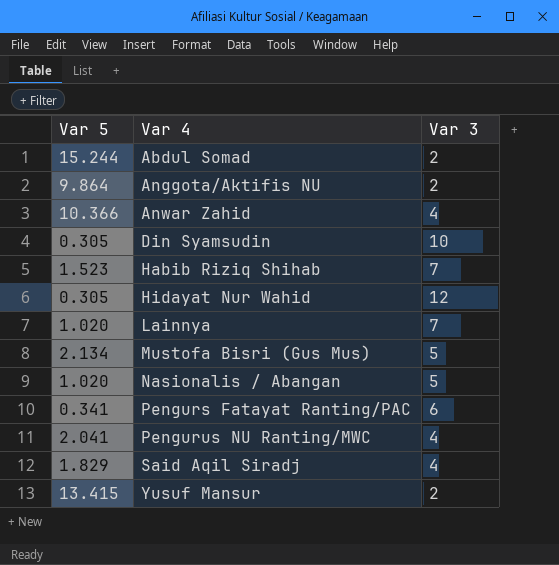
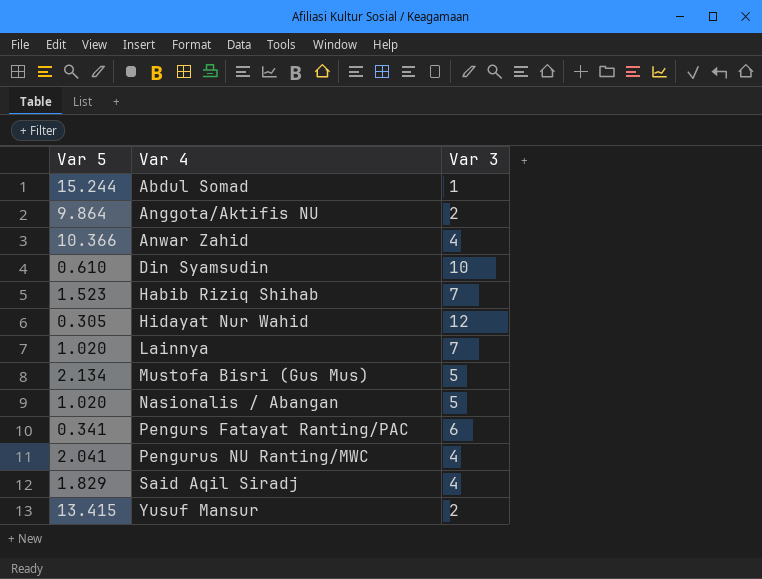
Abdul Somad | Var 3: 2 -> 1
Din Syamsudin | Var 5: 0.305 -> 0.610

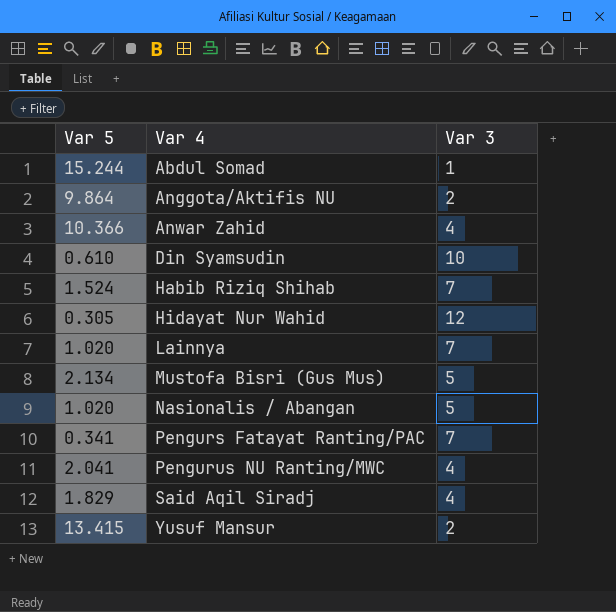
Habib Riziq Shihab | Var 5: 1.523 -> 1.524
Pengurs Fatayat Ranting/PAC | Var 3: 6 -> 7

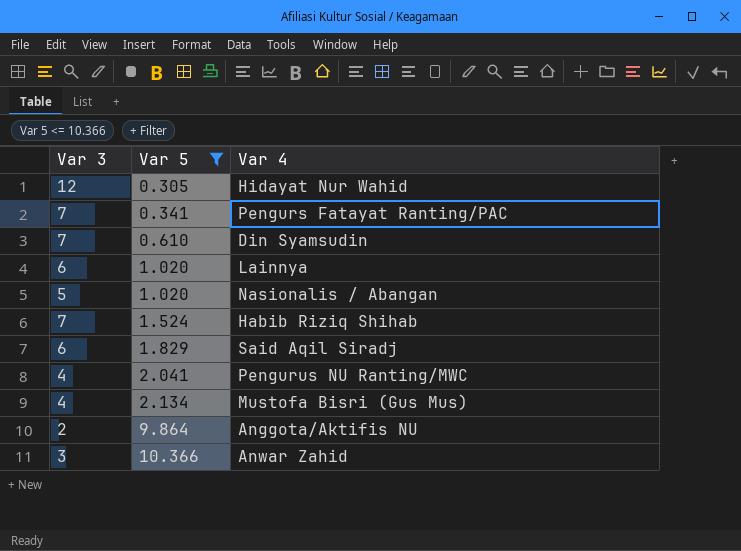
filter: none -> Var 5 <= 10.366
row order: Var 4 ascending -> Var 5 ascending
column Var 3 | position: 3 -> 1
Din Syamsudin | Var 3: 10 -> 7
Lainnya | Var 3: 7 -> 6
Said Aqil Siradj | Var 3: 4 -> 6
Mustofa Bisri (Gus Mus) | Var 3: 5 -> 4
Anwar Zahid | Var 3: 4 -> 3

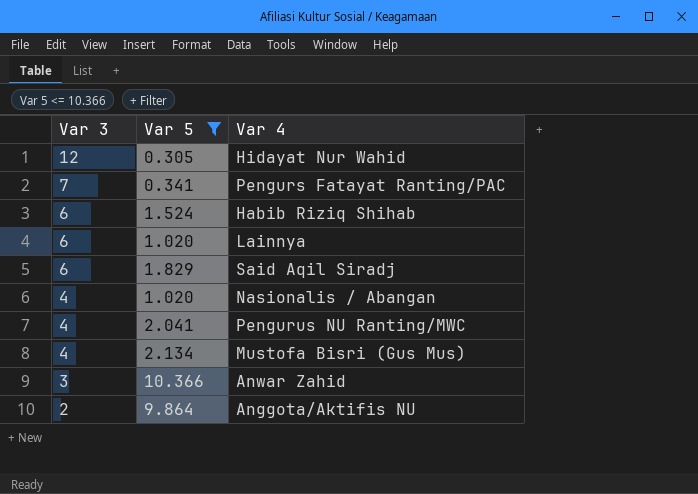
row order: Var 5 ascending -> Var 3 descending
row Din Syamsudin: 7 | 0.610 -> none
Habib Riziq Shihab | Var 3: 7 -> 6
Nasionalis / Abangan | Var 3: 5 -> 4

